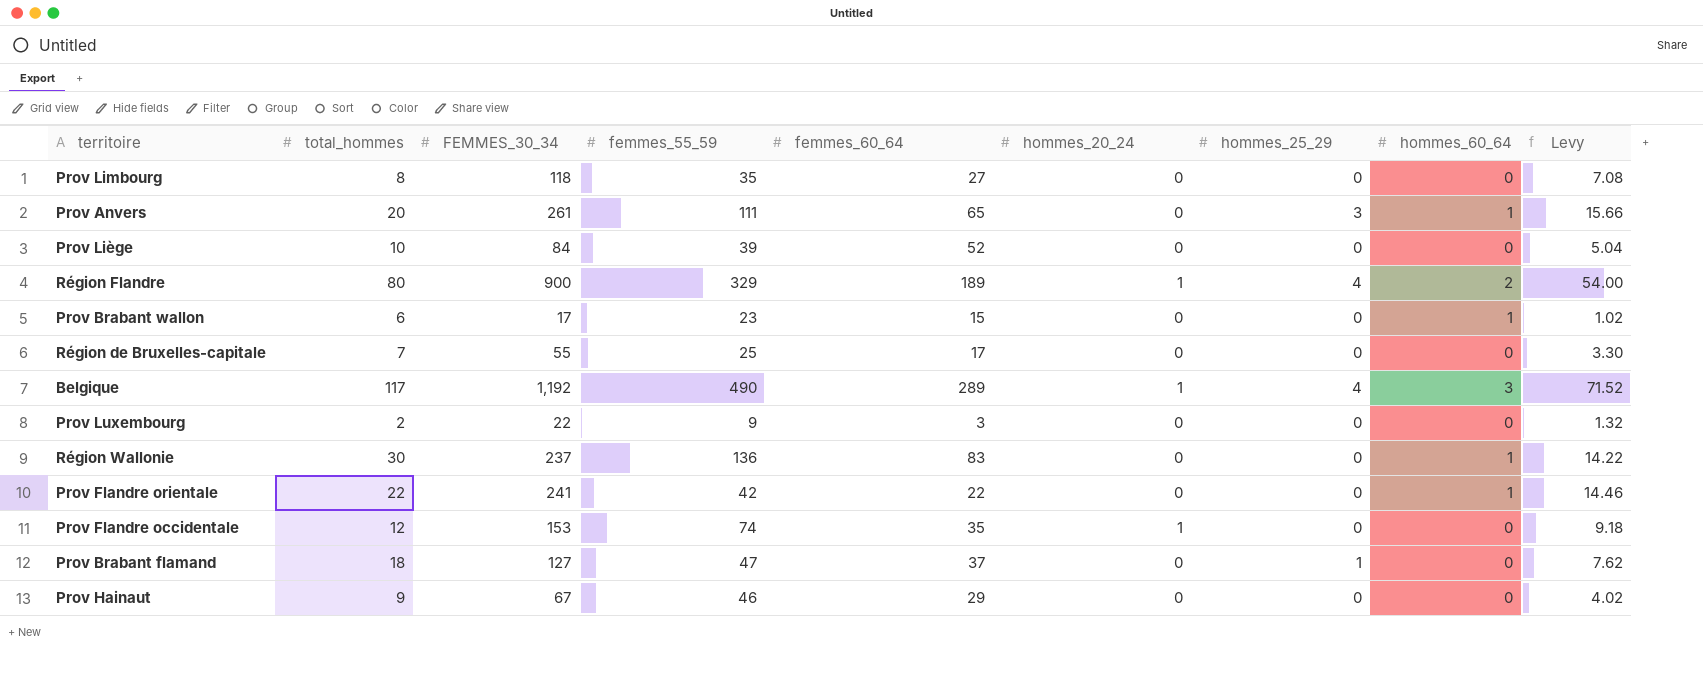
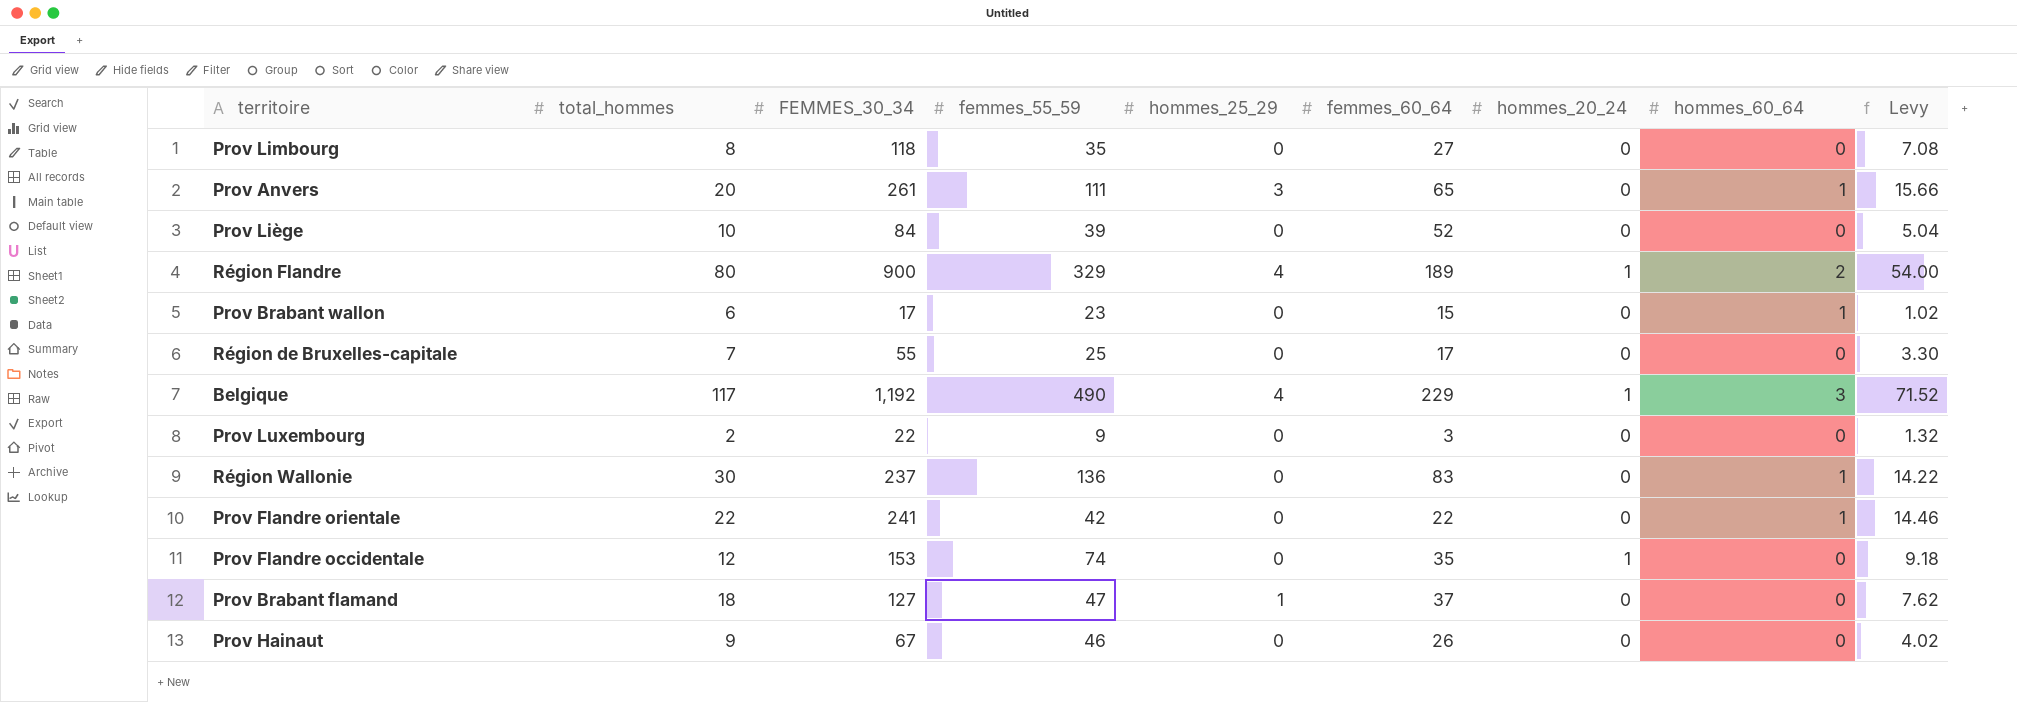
column hommes_25_29 | position: 7 -> 5
Belgique | femmes_60_64: 289 -> 229
Prov Hainaut | femmes_60_64: 29 -> 26

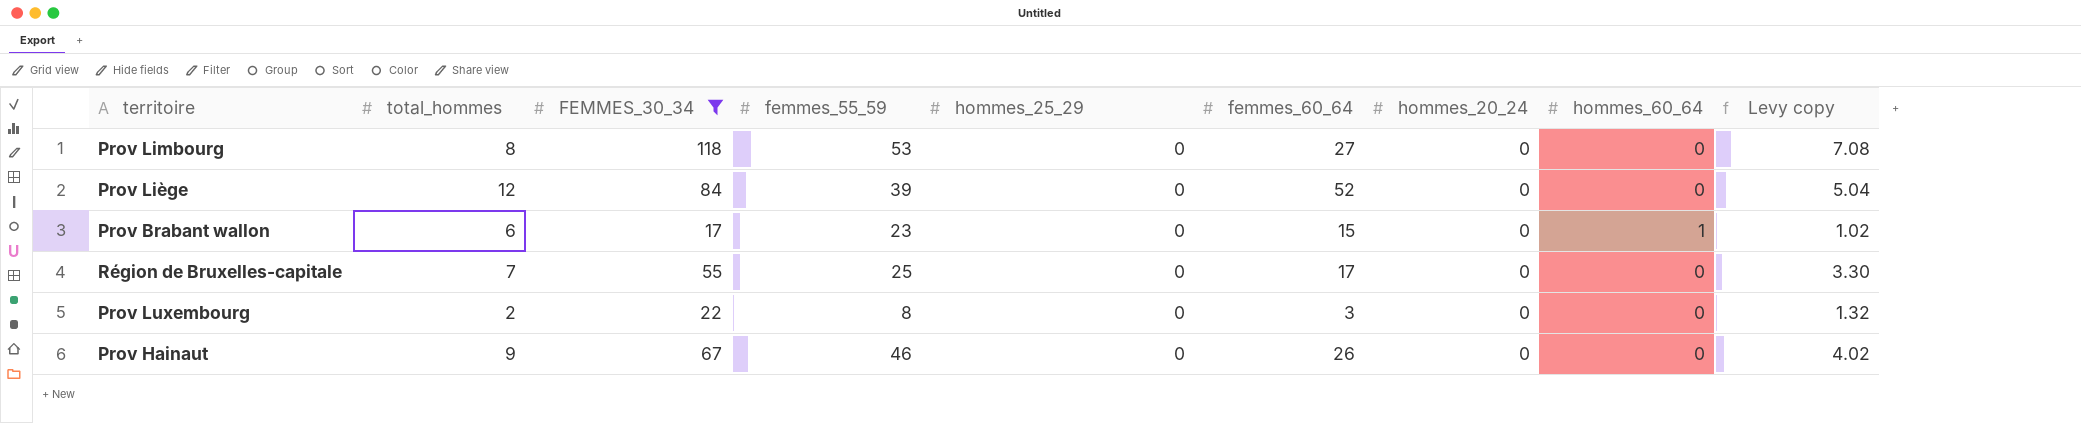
filter: none -> FEMMES_30_34 <= 118
column name: Levy -> Levy copy
Prov Limbourg | femmes_55_59: 35 -> 53
Prov Liège | total_hommes: 10 -> 12
Prov Luxembourg | femmes_55_59: 9 -> 8

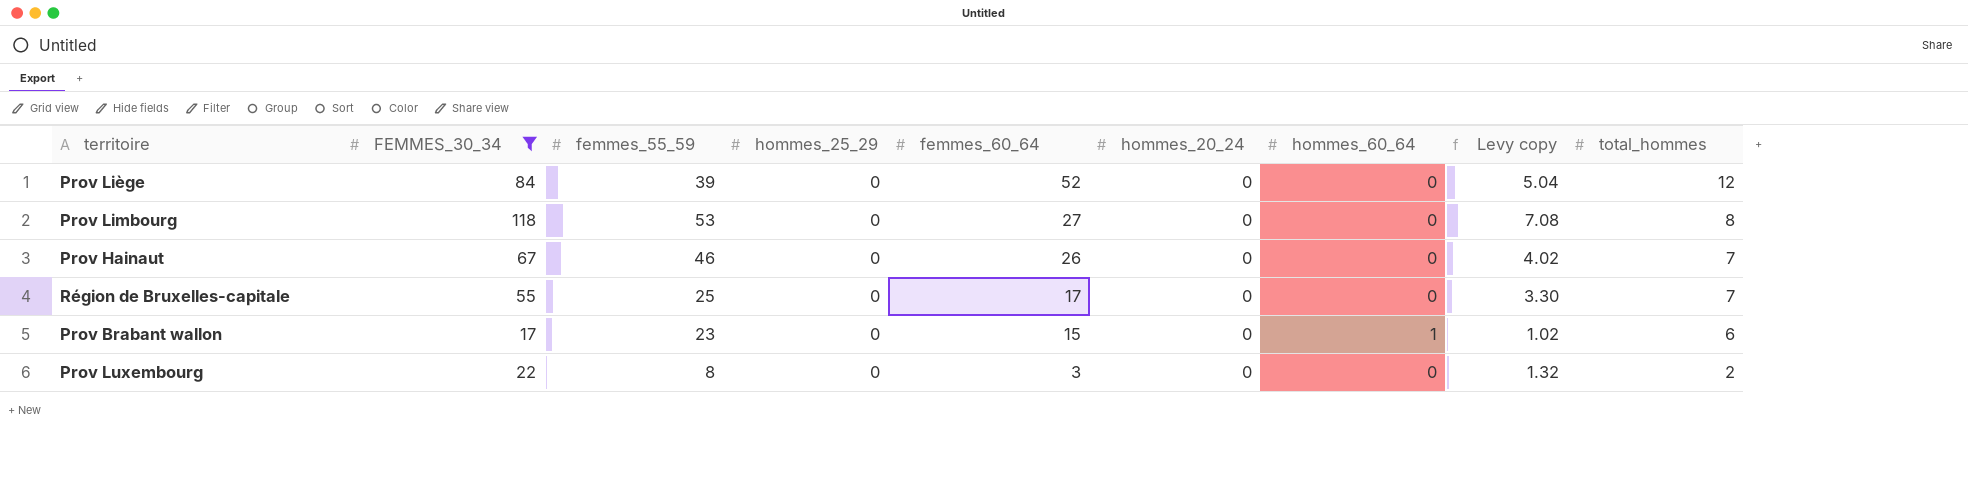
row order: none -> femmes_60_64 descending
column total_hommes | position: 2 -> 9
Prov Hainaut | total_hommes: 9 -> 7

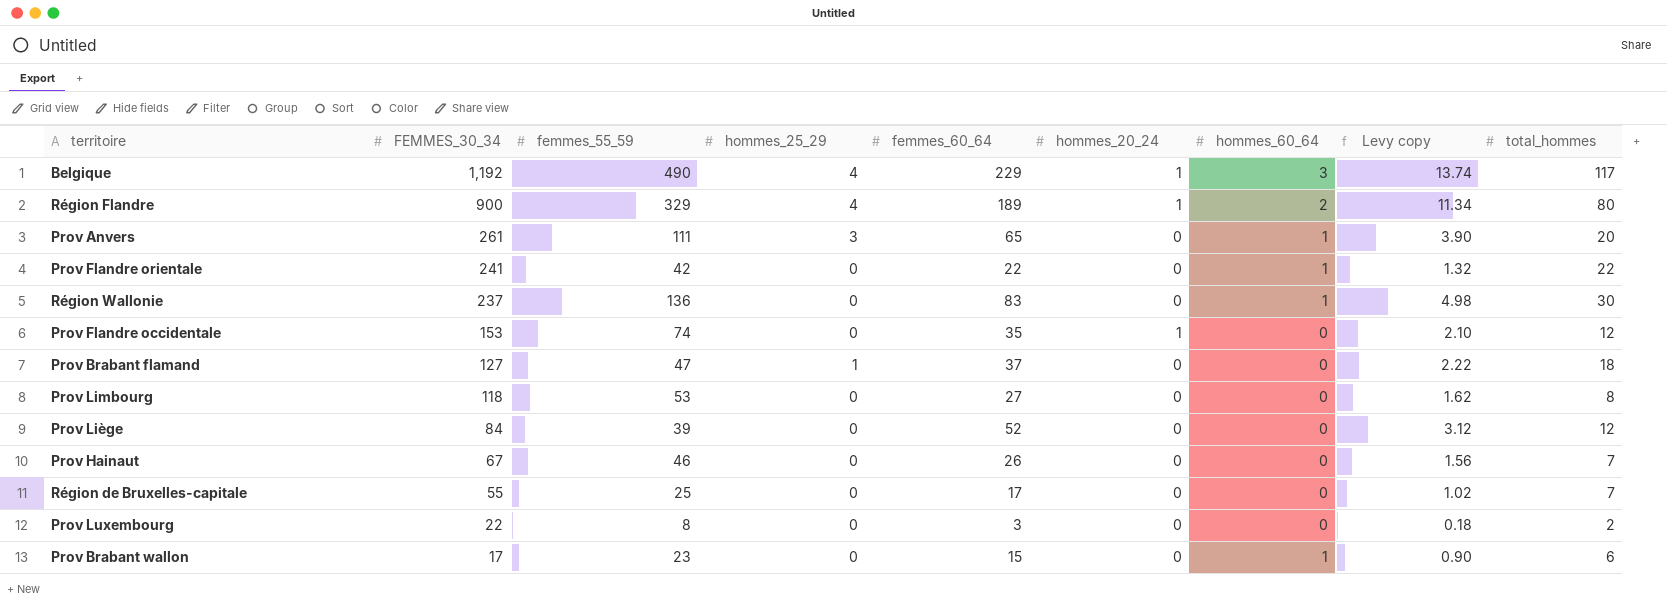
filter: FEMMES_30_34 <= 118 -> none
row order: femmes_60_64 descending -> FEMMES_30_34 descending
column Levy copy | formula: [FEMMES_30_34] * 0.06 -> [femmes_60_64] * 0.06

